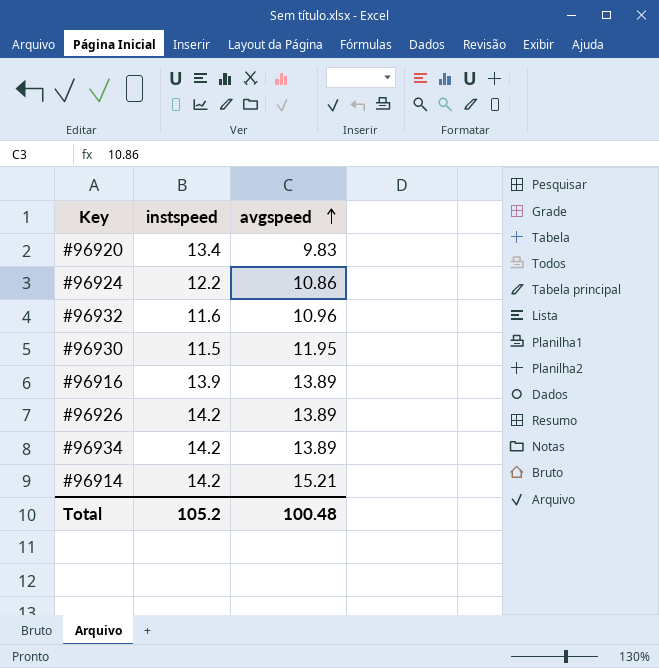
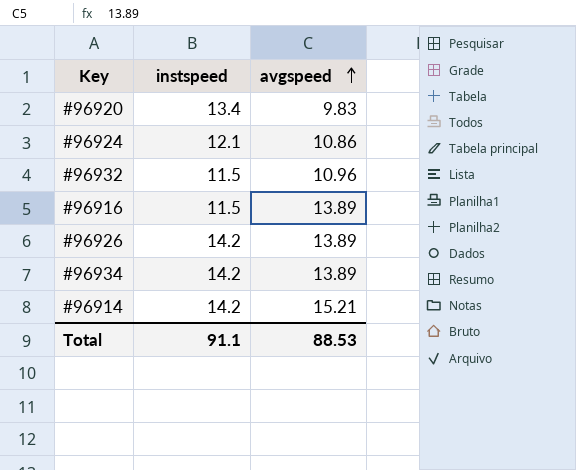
row #96930: 11.5 | 11.95 -> none
#96924 | instspeed: 12.2 -> 12.1
#96932 | instspeed: 11.6 -> 11.5
#96916 | instspeed: 13.9 -> 11.5
Total | instspeed: 105.2 -> 91.1
Total | avgspeed: 100.48 -> 88.53

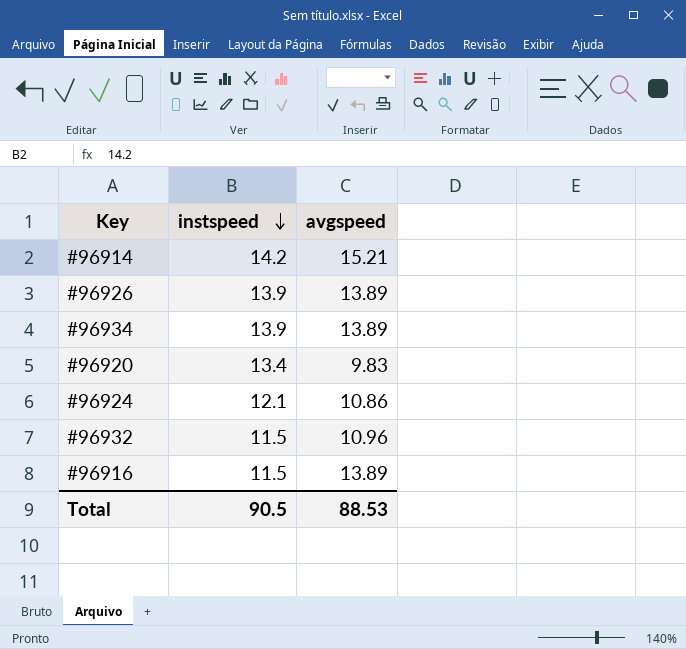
row order: avgspeed ascending -> instspeed descending
#96926 | instspeed: 14.2 -> 13.9
#96934 | instspeed: 14.2 -> 13.9
Total | instspeed: 91.1 -> 90.5

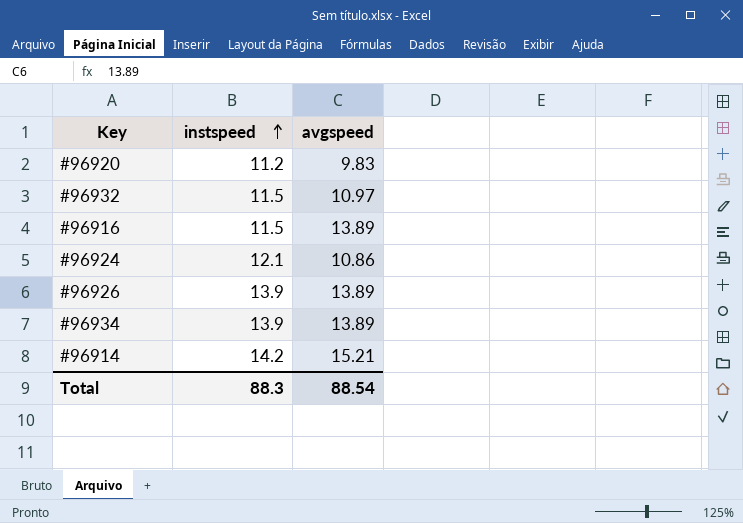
row order: instspeed descending -> instspeed ascending
#96920 | instspeed: 13.4 -> 11.2
#96932 | avgspeed: 10.96 -> 10.97
Total | instspeed: 90.5 -> 88.3
Total | avgspeed: 88.53 -> 88.54

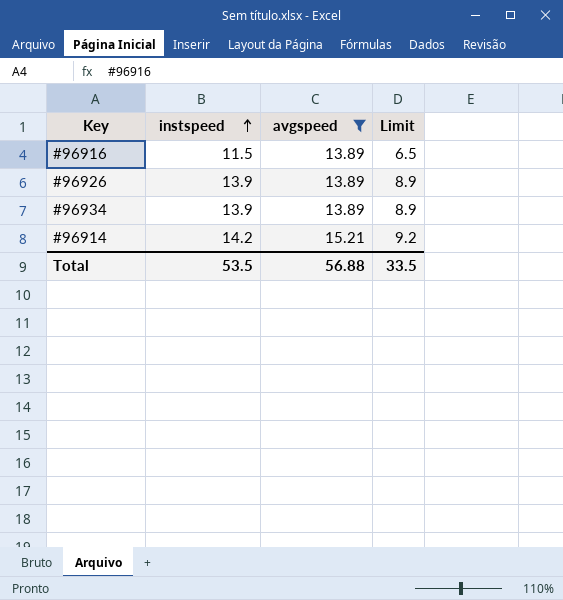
filter: none -> avgspeed >= 13.89
column Limit | formula: none -> [instspeed] - 5
Total | instspeed: 88.3 -> 53.5
Total | avgspeed: 88.54 -> 56.88

